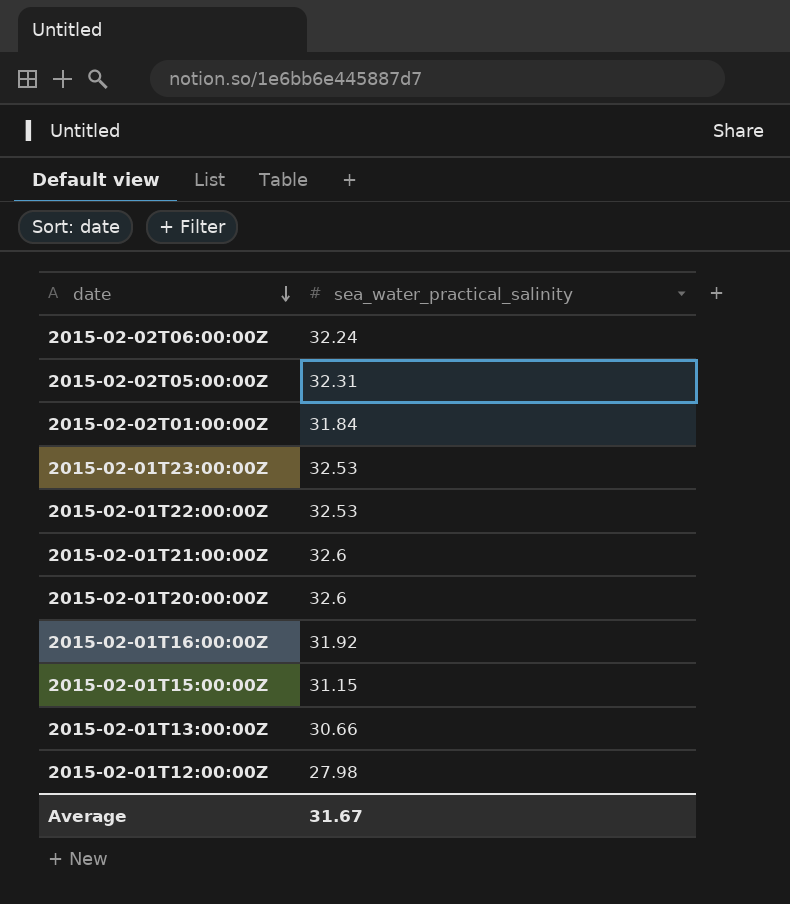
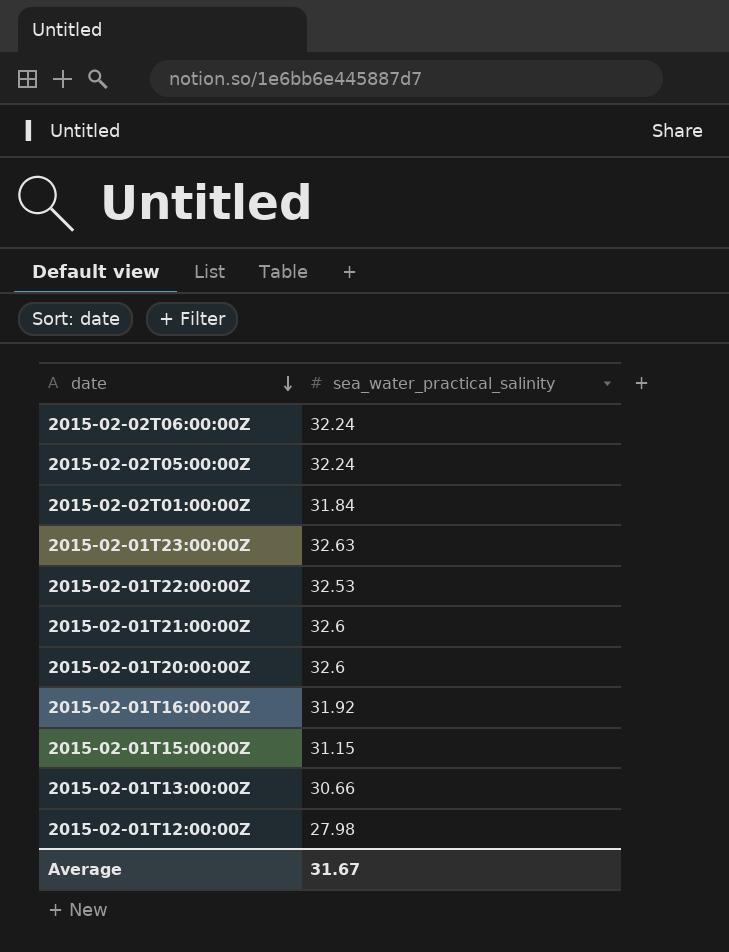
2015-02-02T05:00:00Z | sea_water_practical_salinity: 32.31 -> 32.24
2015-02-01T23:00:00Z | sea_water_practical_salinity: 32.53 -> 32.63

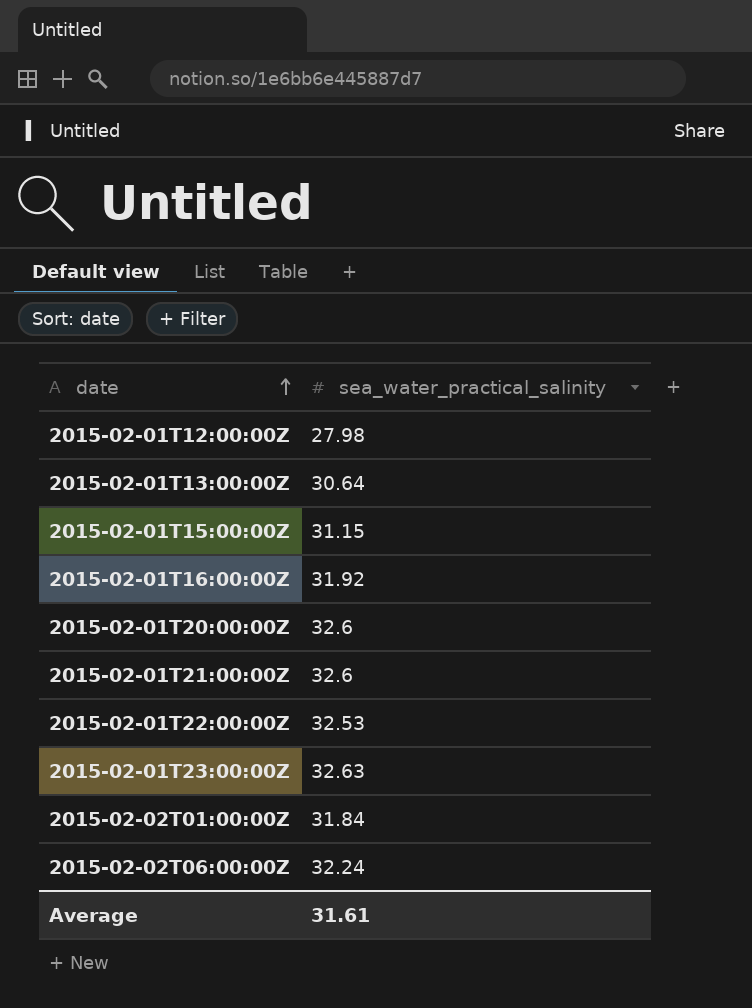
row order: date descending -> date ascending
row 2015-02-02T05:00:00Z: 32.24 -> none
2015-02-01T13:00:00Z | sea_water_practical_salinity: 30.66 -> 30.64
Average | sea_water_practical_salinity: 31.67 -> 31.61

